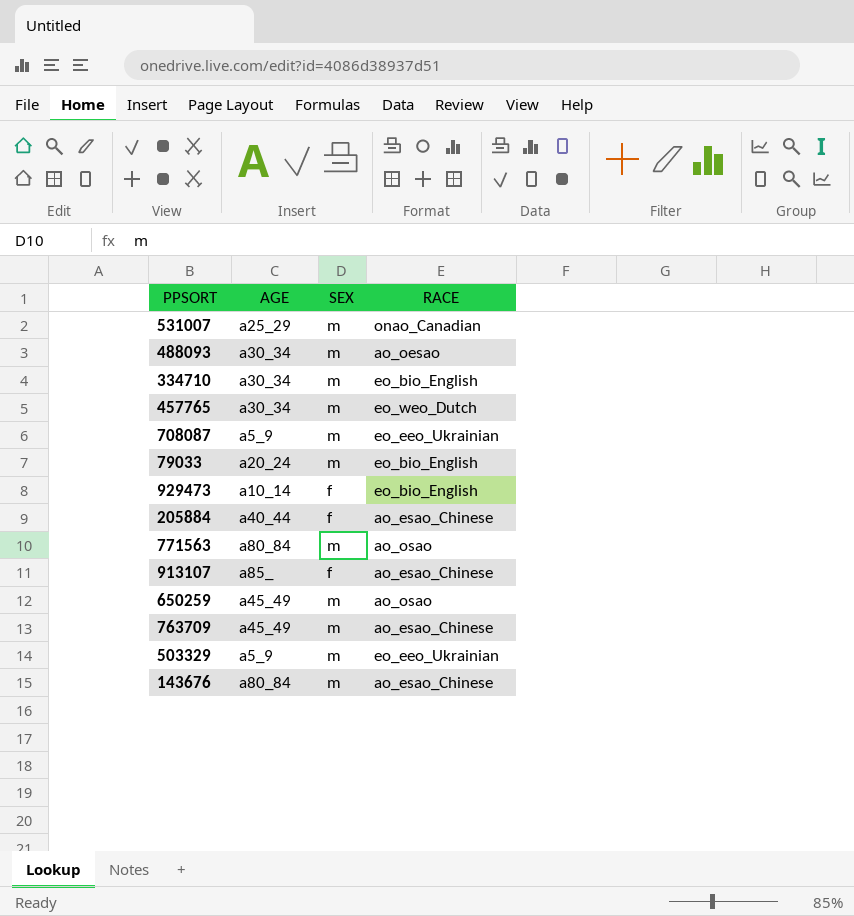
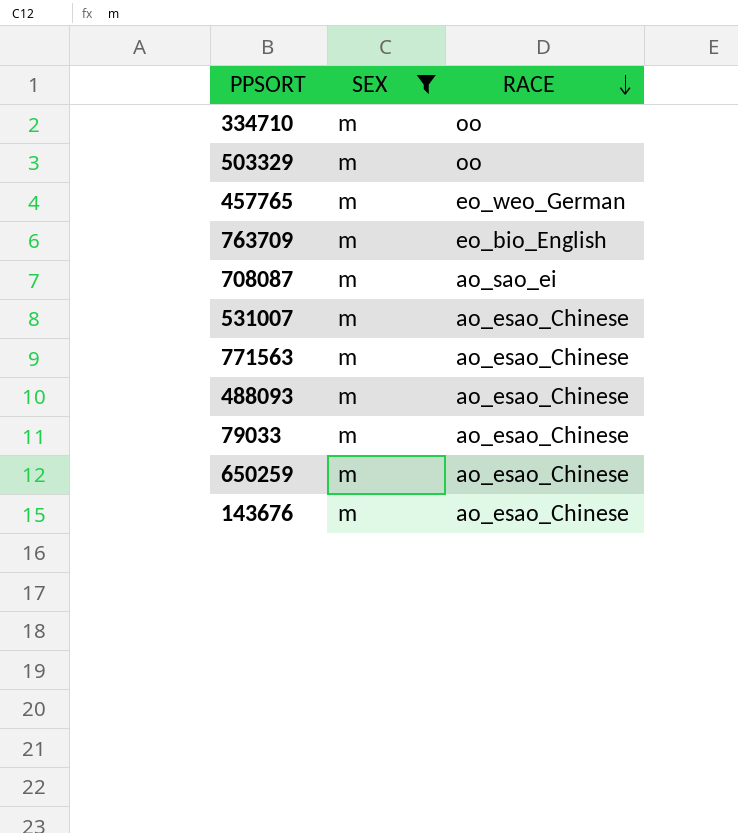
filter: none -> SEX = m
row order: none -> RACE descending
column AGE | position: 2 -> none
334710 | RACE: eo_bio_English -> oo
503329 | RACE: eo_eeo_Ukrainian -> oo
457765 | RACE: eo_weo_Dutch -> eo_weo_German
763709 | RACE: ao_esao_Chinese -> eo_bio_English
708087 | RACE: eo_eeo_Ukrainian -> ao_sao_ei
531007 | RACE: onao_Canadian -> ao_esao_Chinese
771563 | RACE: ao_osao -> ao_esao_Chinese
488093 | RACE: ao_oesao -> ao_esao_Chinese
79033 | RACE: eo_bio_English -> ao_esao_Chinese
650259 | RACE: ao_osao -> ao_esao_Chinese

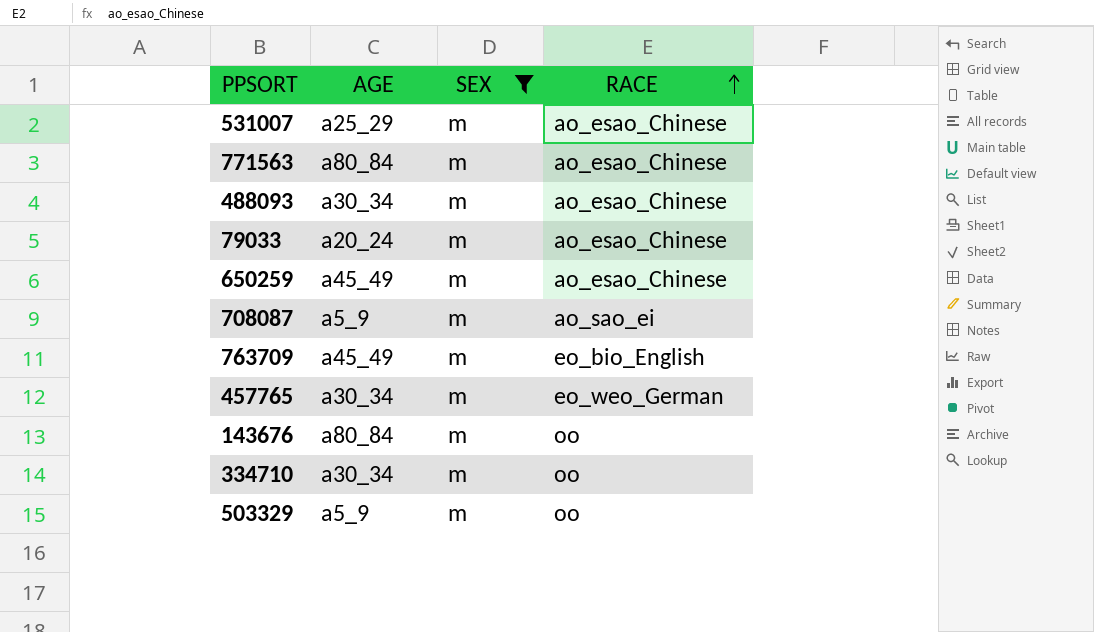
row order: RACE descending -> RACE ascending
column AGE | position: none -> 2
143676 | RACE: ao_esao_Chinese -> oo

